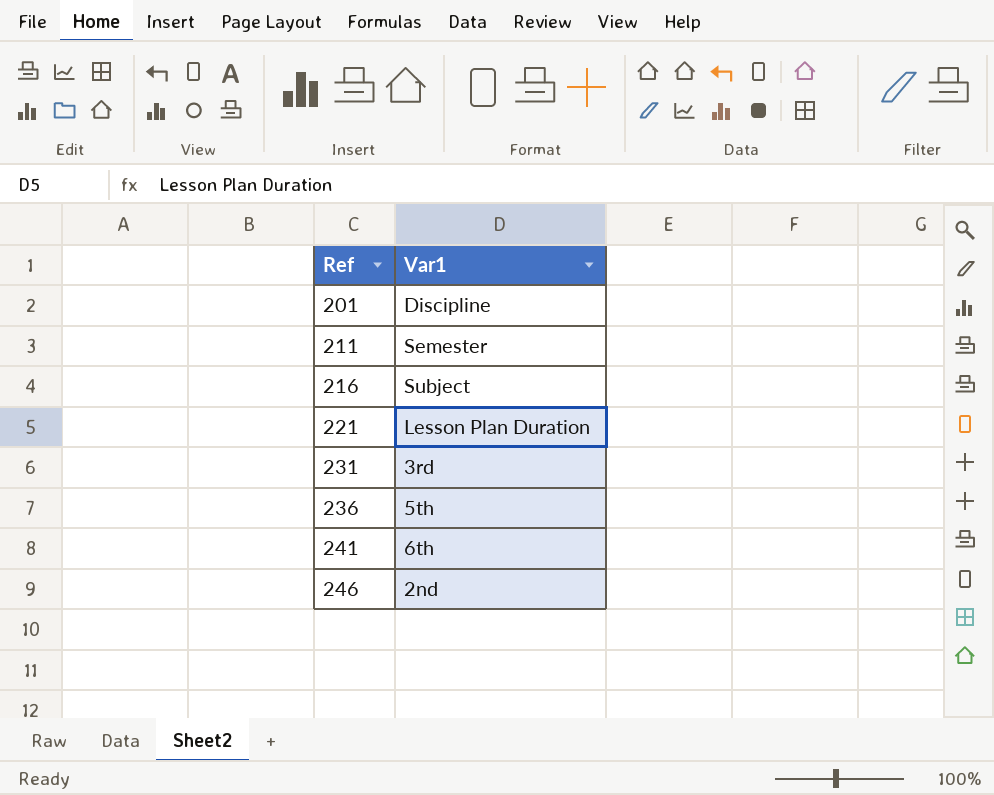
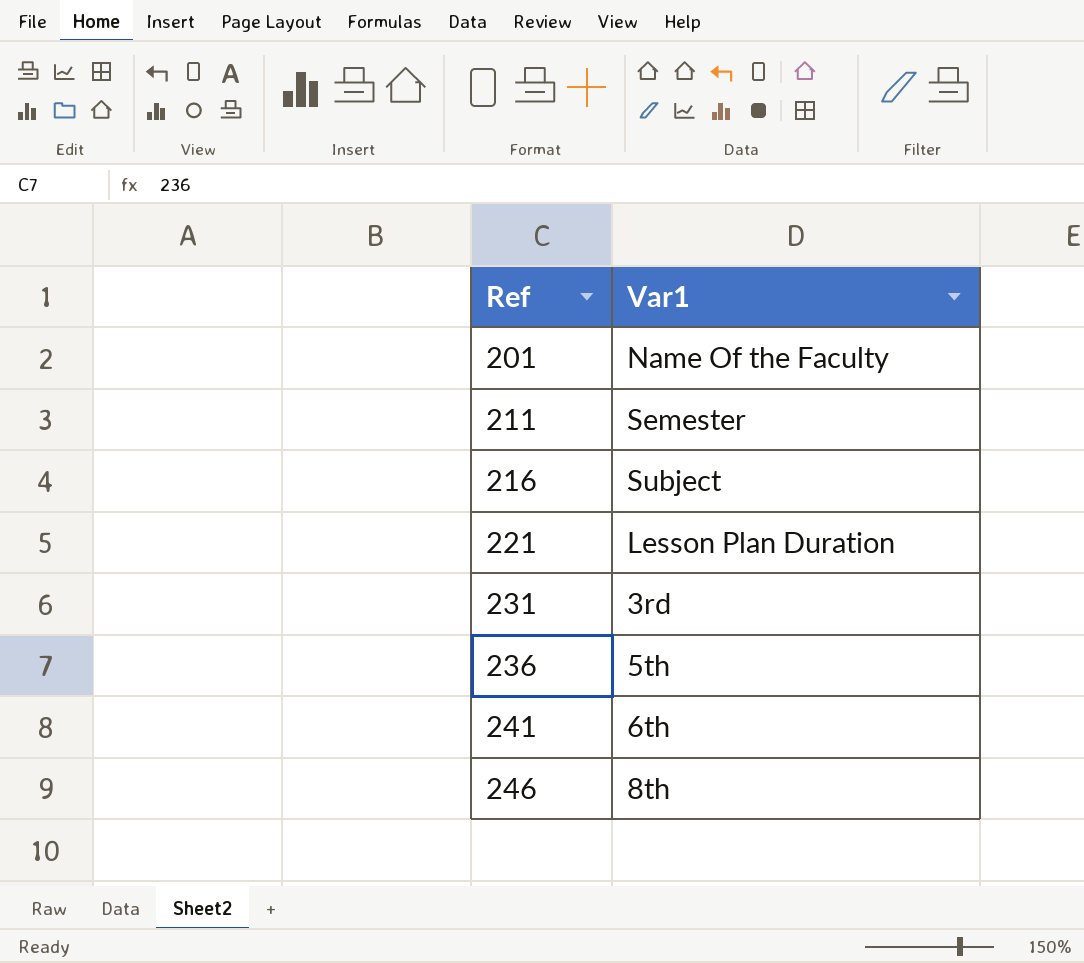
201 | Var1: Discipline -> Name Of the Faculty
246 | Var1: 2nd -> 8th

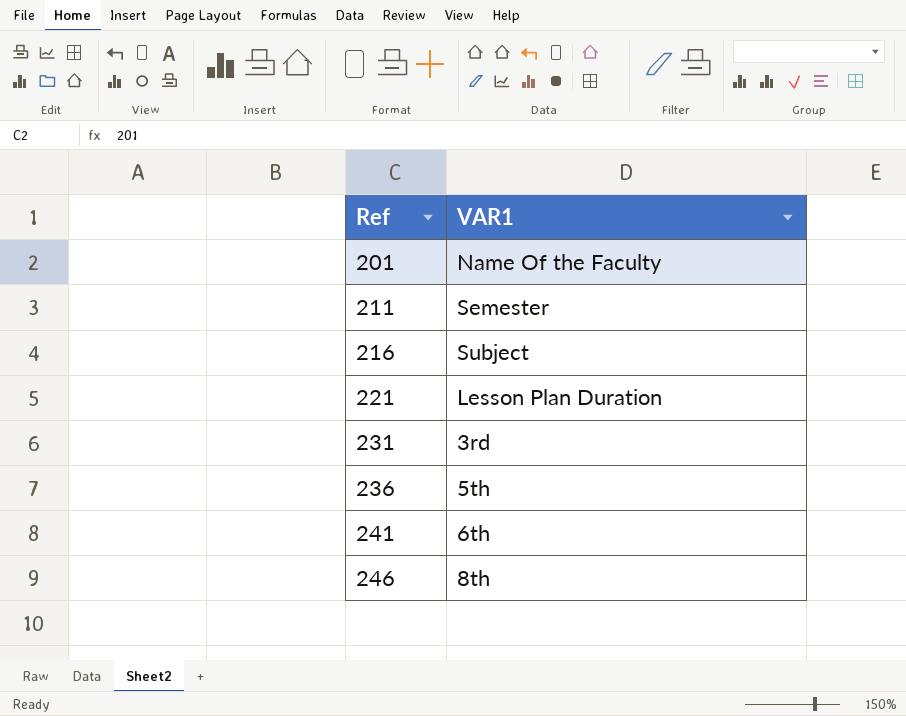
column name: Var1 -> VAR1

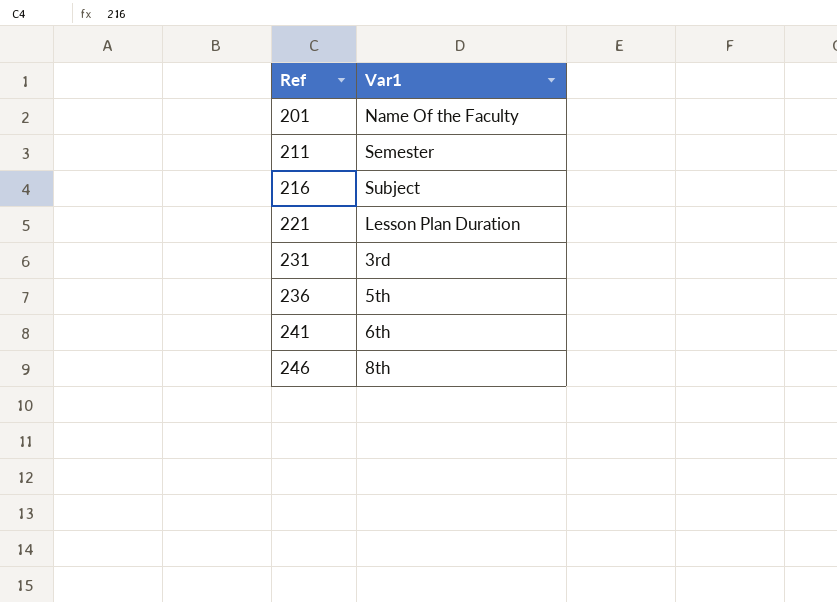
column name: VAR1 -> Var1

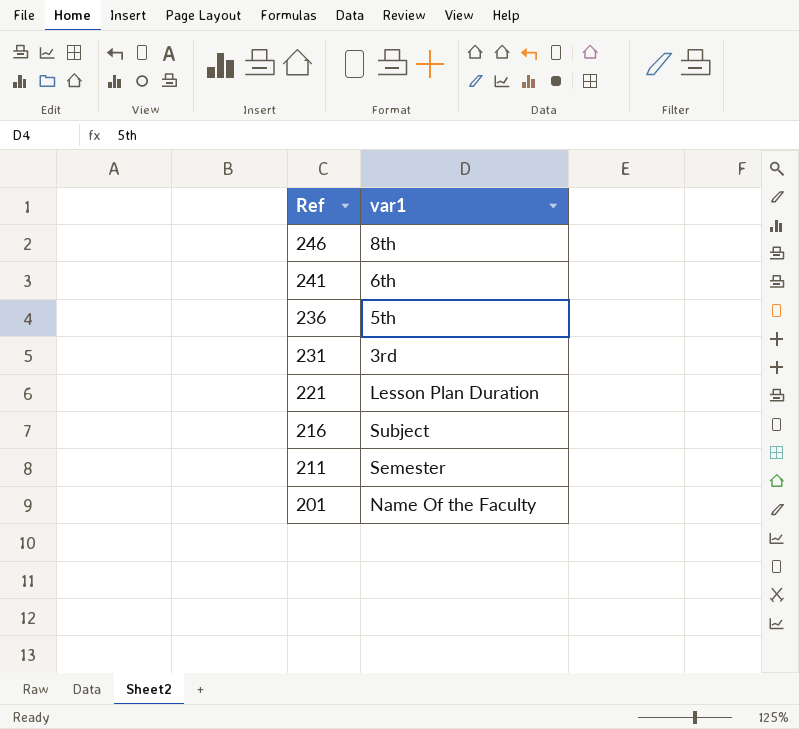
row order: Ref ascending -> Ref descending
column name: Var1 -> var1

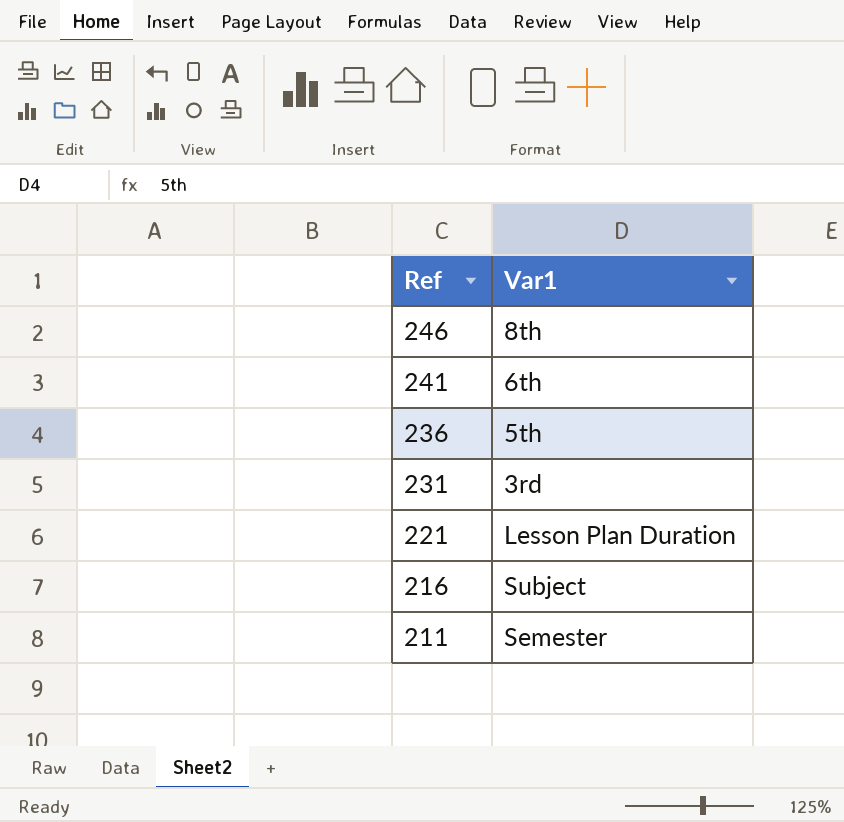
column name: var1 -> Var1
row 201: Name Of the Faculty -> none

